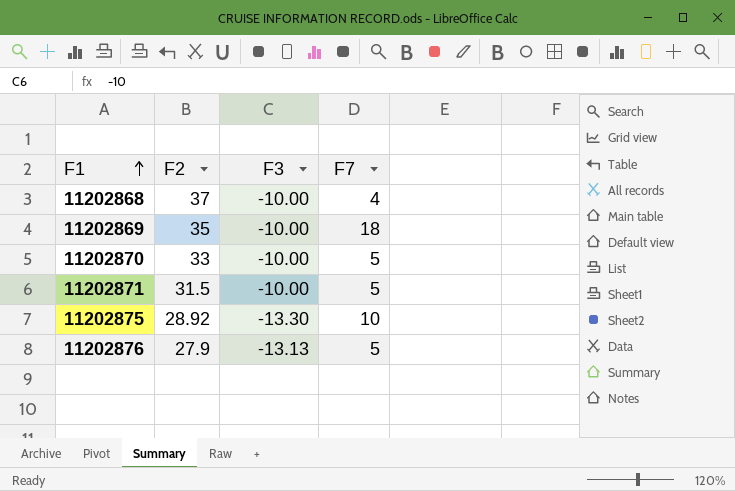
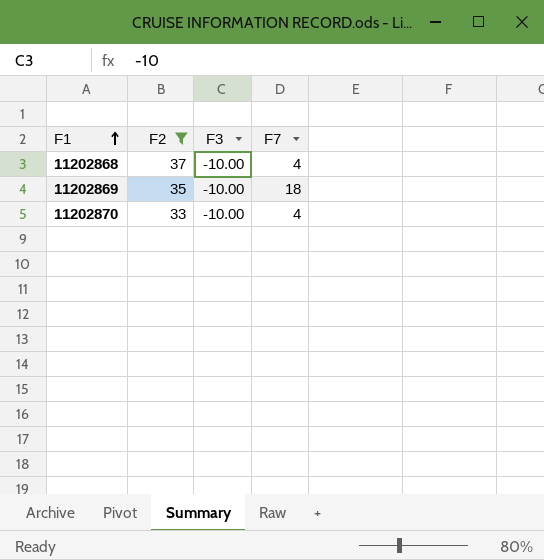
filter: none -> F2 >= 33
11202870 | F7: 5 -> 4

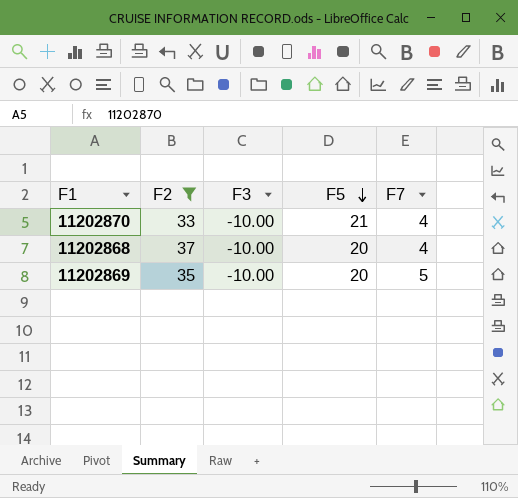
row order: F1 ascending -> F5 descending
column F5 | position: none -> 4
11202869 | F7: 18 -> 5

